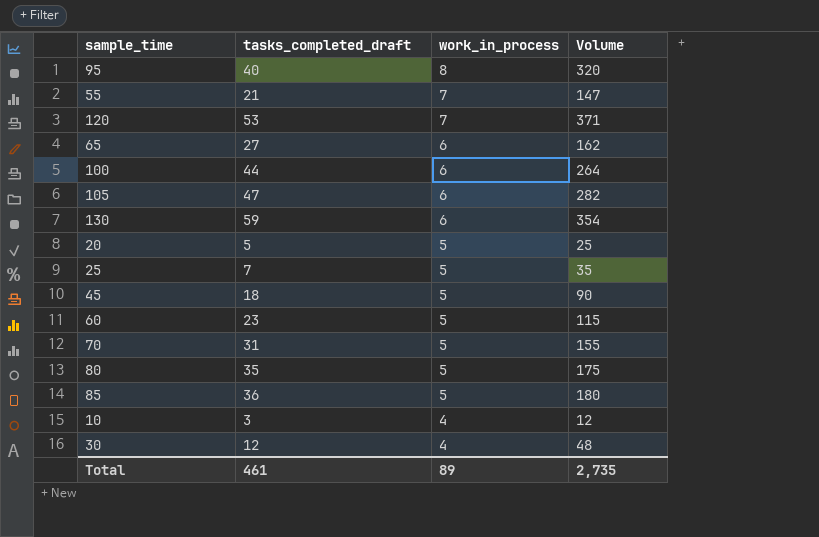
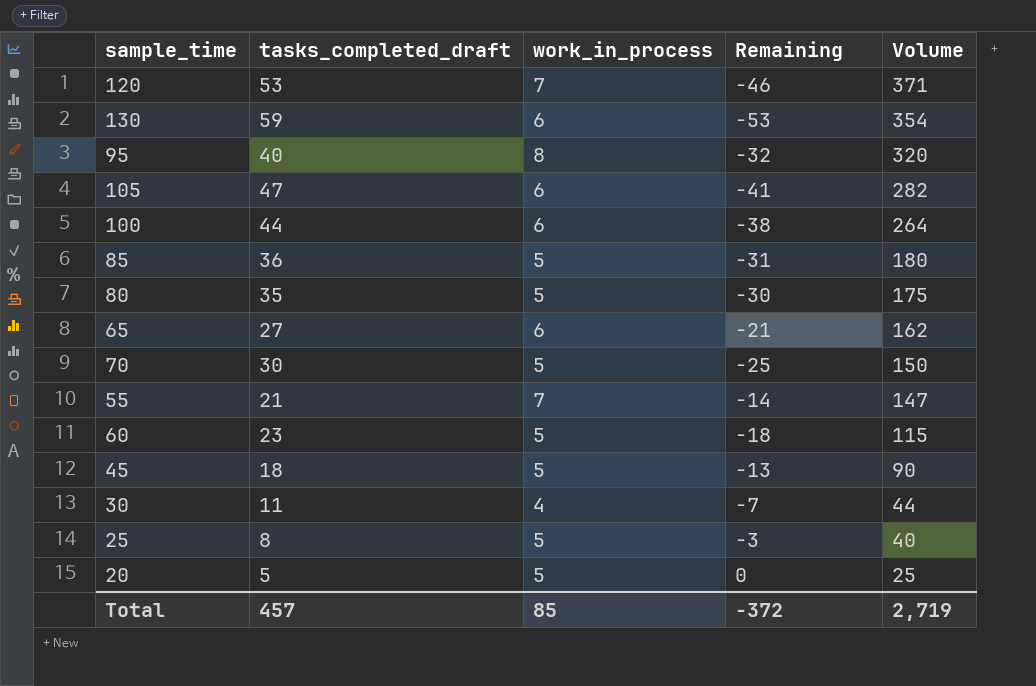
row order: work_in_process descending -> Volume descending
column Remaining | formula: none -> [work_in_process] - [tasks_completed_draft]
row 10: 3 | 4 | 12 -> none
70 | tasks_completed_draft: 31 -> 30
70 | Volume: 155 -> 150
30 | tasks_completed_draft: 12 -> 11
30 | Volume: 48 -> 44
25 | tasks_completed_draft: 7 -> 8
25 | Volume: 35 -> 40
Total | tasks_completed_draft: 461 -> 457
Total | work_in_process: 89 -> 85
Total | Volume: 2,735 -> 2,719

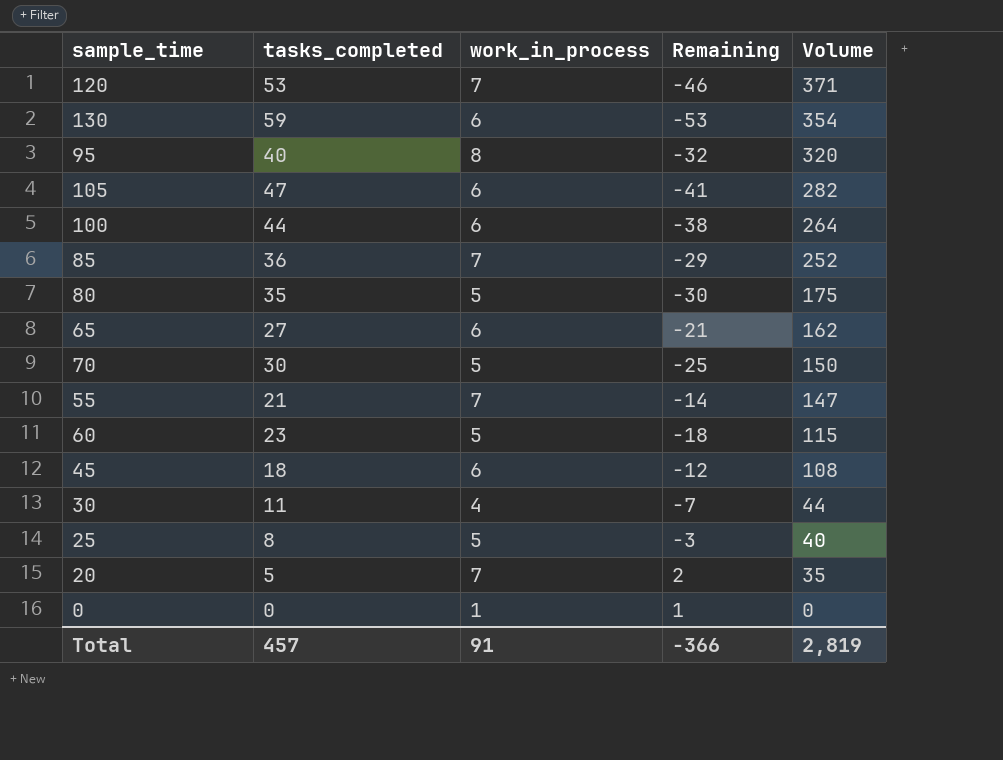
column name: tasks_completed_draft -> tasks_completed
85 | work_in_process: 5 -> 7
85 | Remaining: -31 -> -29
85 | Volume: 180 -> 252
45 | work_in_process: 5 -> 6
45 | Remaining: -13 -> -12
45 | Volume: 90 -> 108
20 | work_in_process: 5 -> 7
20 | Remaining: 0 -> 2
20 | Volume: 25 -> 35
row 0: none -> 0 | 1 | 1 | 0
Total | work_in_process: 85 -> 91
Total | Remaining: -372 -> -366
Total | Volume: 2,719 -> 2,819

